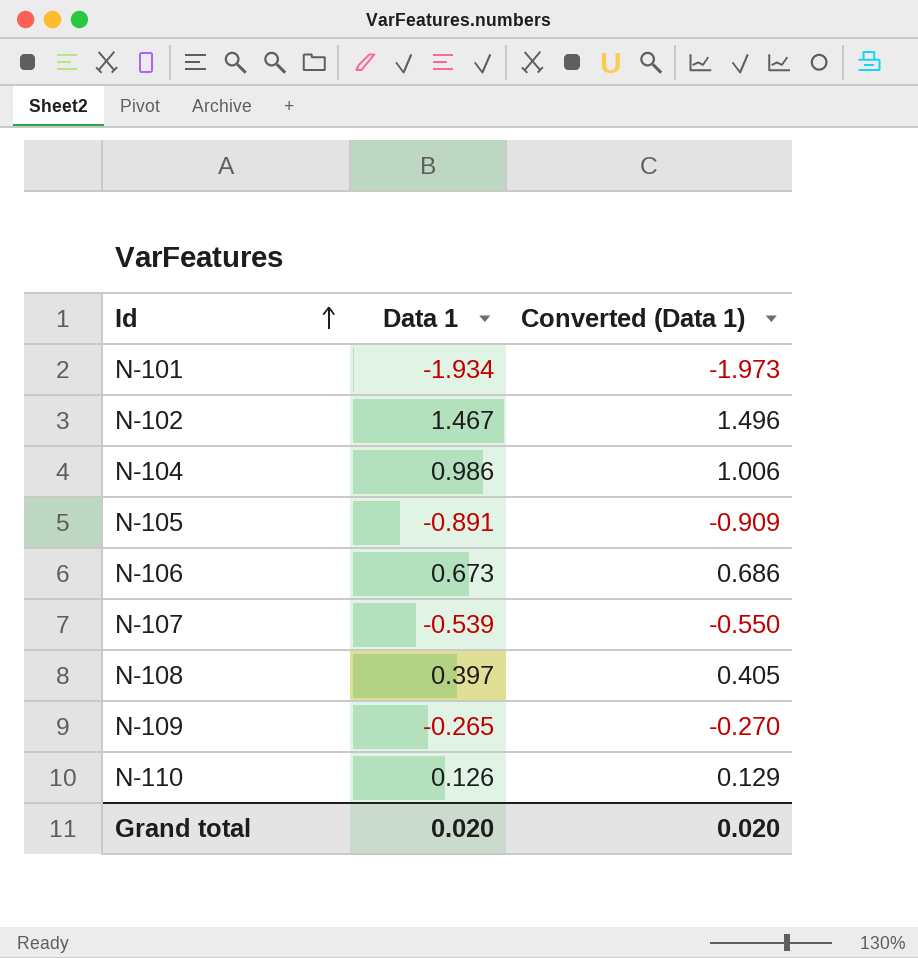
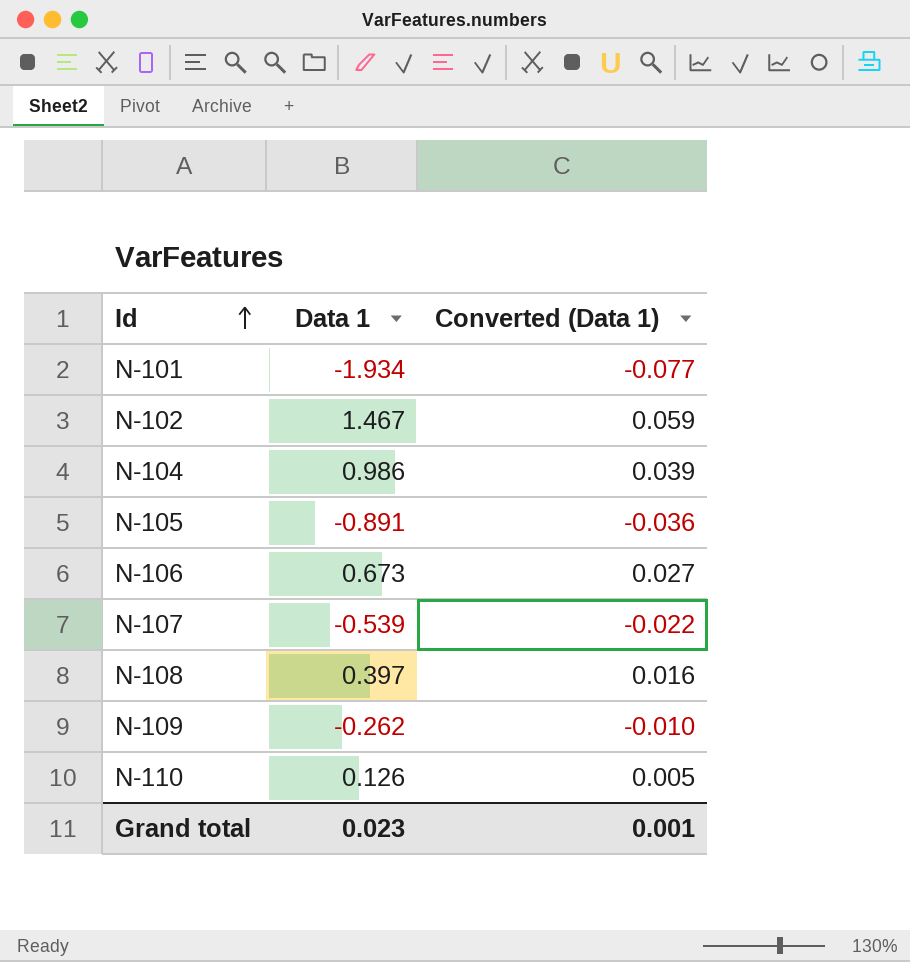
column Converted (Data 1) | formula: [Data 1] * 1.02 -> [Data 1] * 0.04
N-109 | Data 1: -0.265 -> -0.262
Grand total | Data 1: 0.020 -> 0.023
Grand total | Converted (Data 1): 0.020 -> 0.001

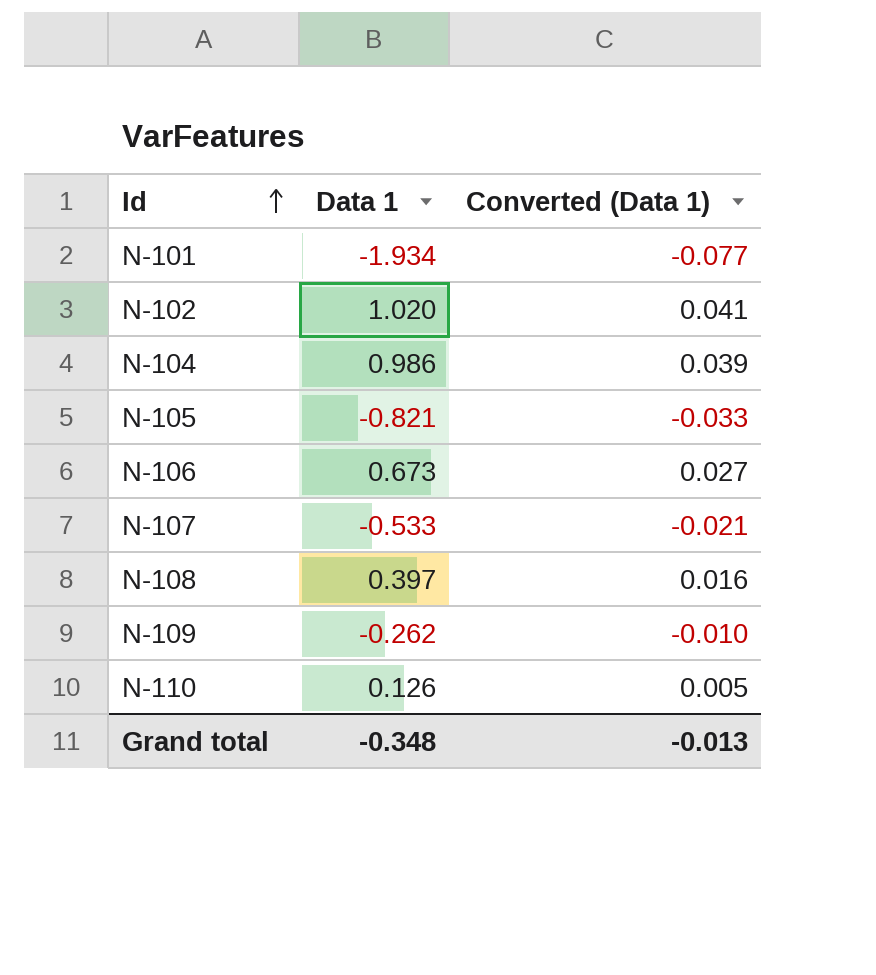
N-102 | Data 1: 1.467 -> 1.020
N-102 | Converted (Data 1): 0.059 -> 0.041
N-105 | Data 1: -0.891 -> -0.821
N-105 | Converted (Data 1): -0.036 -> -0.033
N-107 | Data 1: -0.539 -> -0.533
N-107 | Converted (Data 1): -0.022 -> -0.021
Grand total | Data 1: 0.023 -> -0.348
Grand total | Converted (Data 1): 0.001 -> -0.013

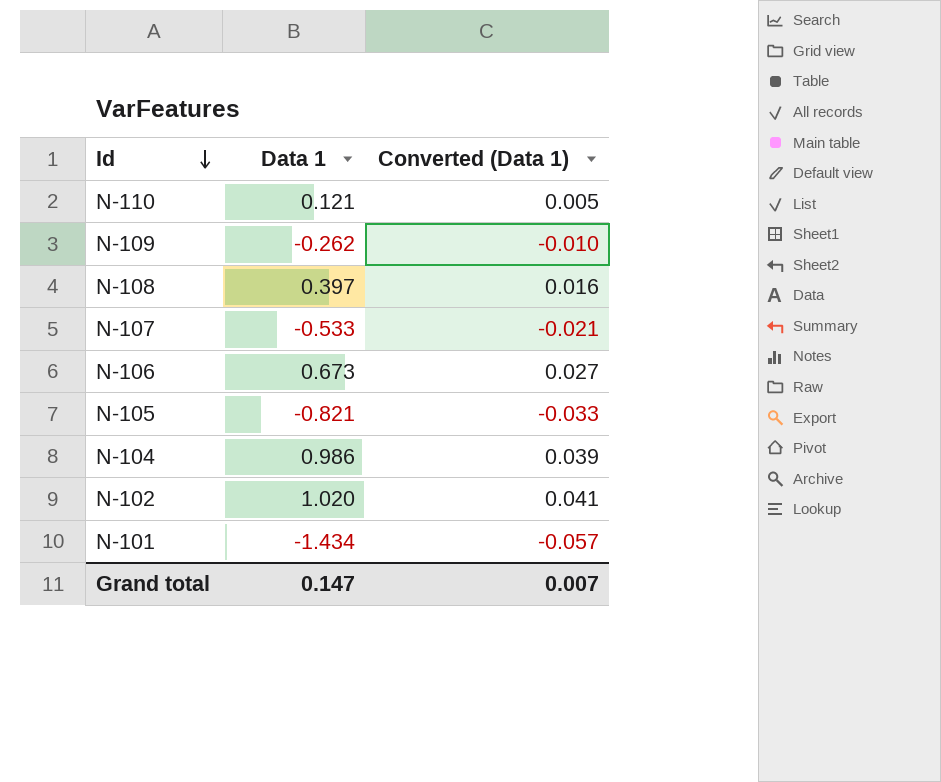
row order: Id ascending -> Id descending
N-110 | Data 1: 0.126 -> 0.121
N-101 | Data 1: -1.934 -> -1.434
N-101 | Converted (Data 1): -0.077 -> -0.057
Grand total | Data 1: -0.348 -> 0.147
Grand total | Converted (Data 1): -0.013 -> 0.007

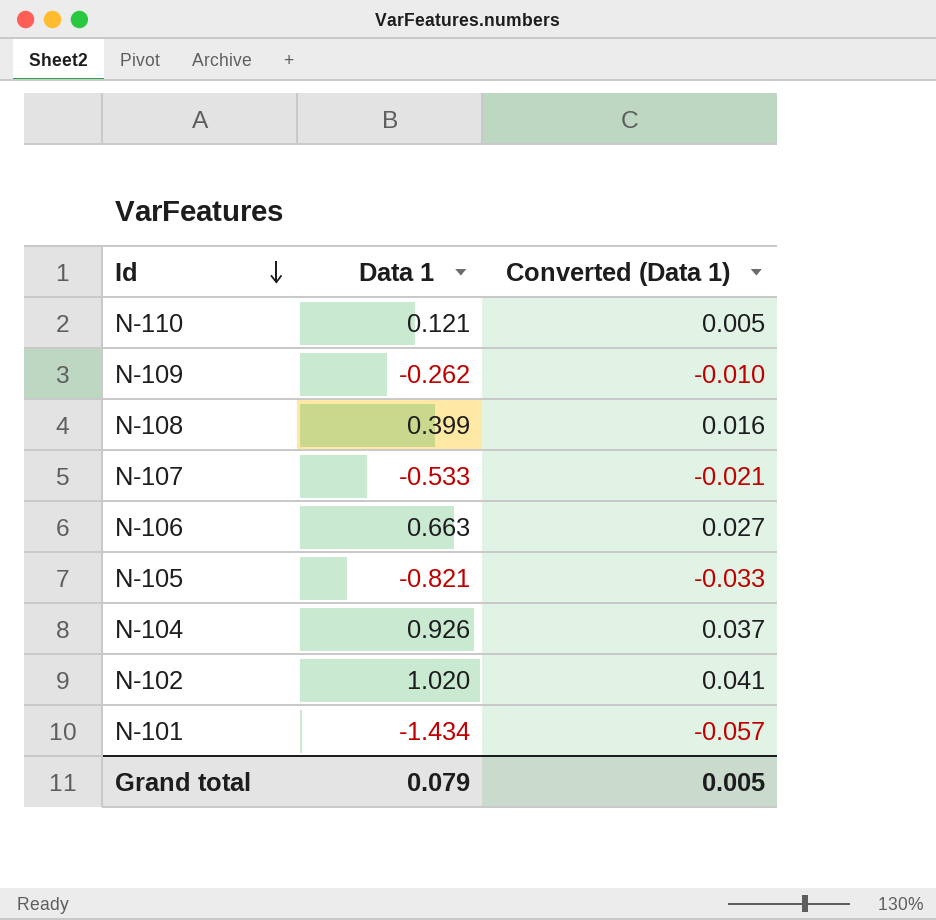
N-108 | Data 1: 0.397 -> 0.399
N-106 | Data 1: 0.673 -> 0.663
N-104 | Data 1: 0.986 -> 0.926
N-104 | Converted (Data 1): 0.039 -> 0.037
Grand total | Data 1: 0.147 -> 0.079
Grand total | Converted (Data 1): 0.007 -> 0.005

